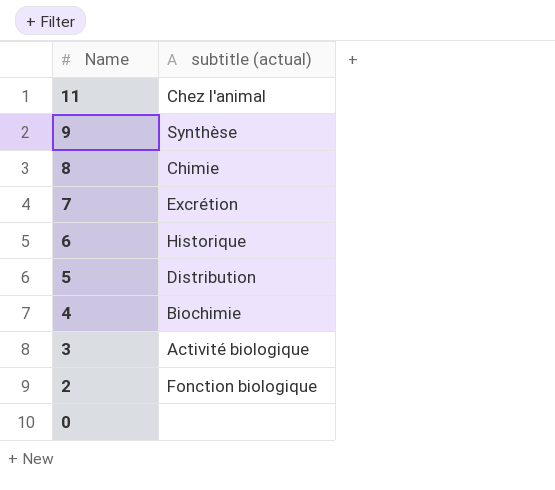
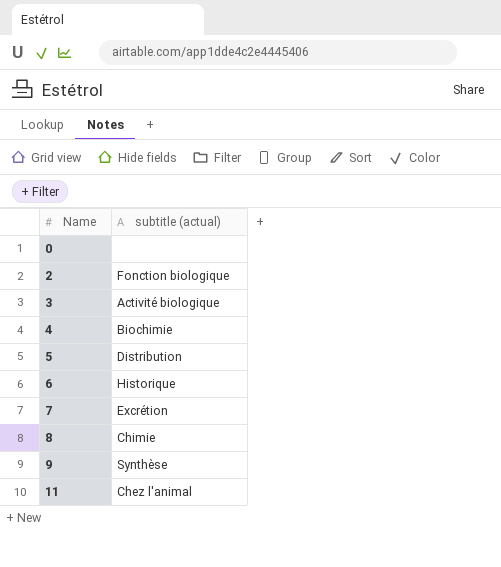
row order: Name descending -> Name ascending

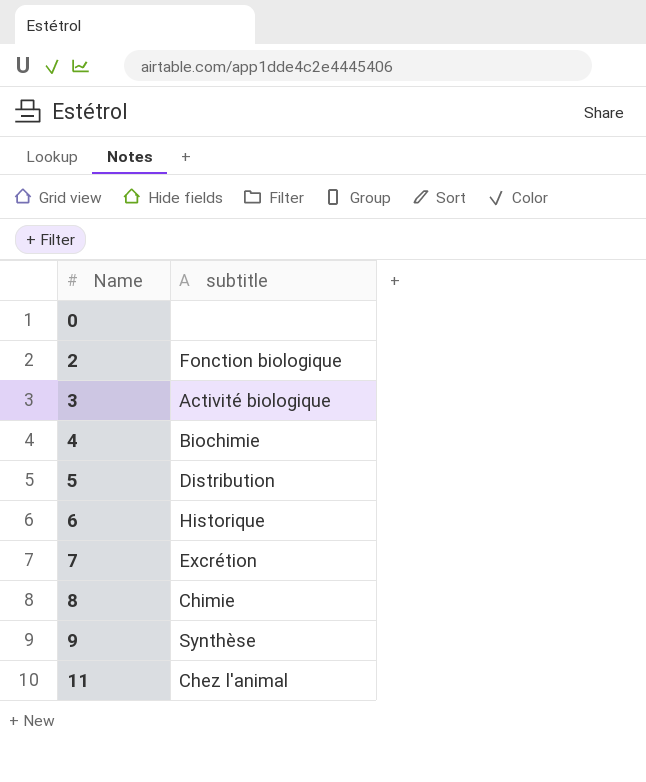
column name: subtitle (actual) -> subtitle

